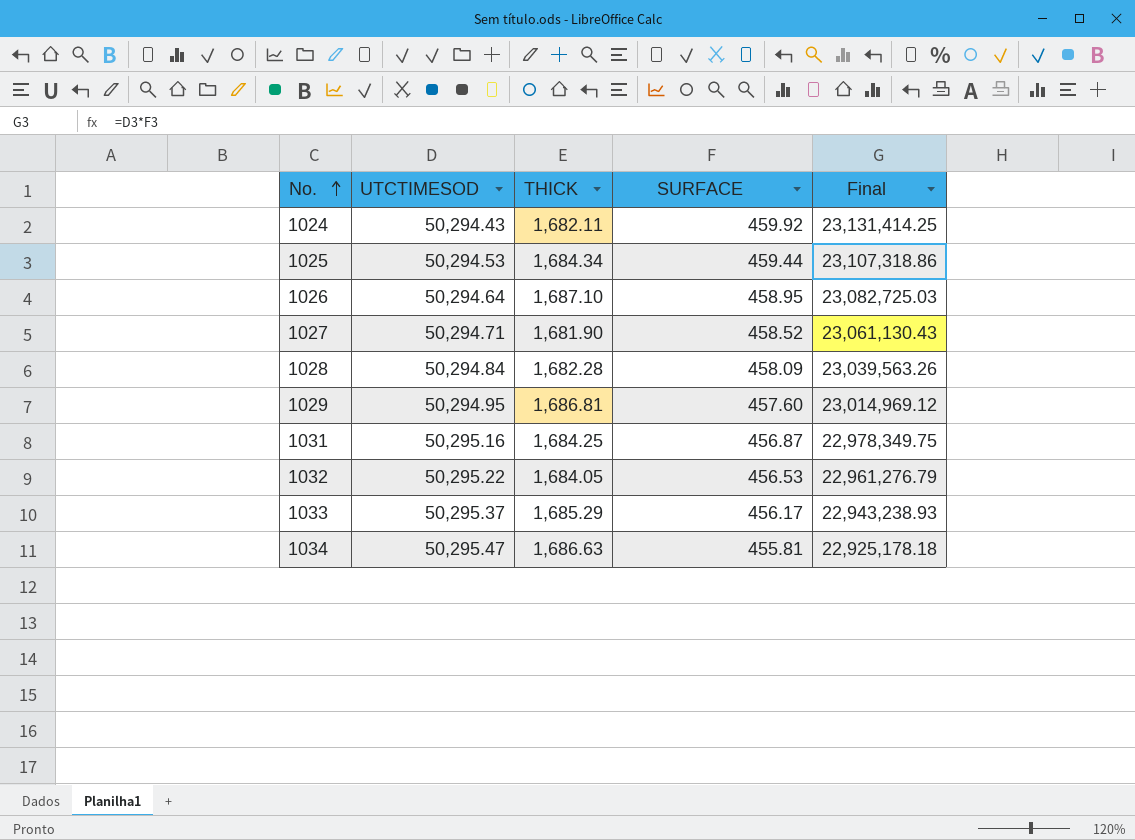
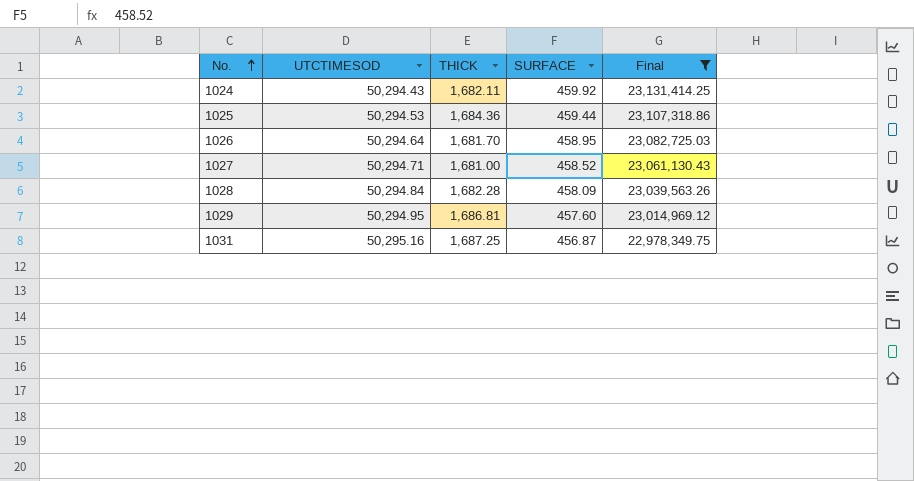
filter: none -> Final >= 22,978,349.75
1025 | THICK: 1,684.34 -> 1,684.36
1026 | THICK: 1,687.10 -> 1,681.70
1027 | THICK: 1,681.90 -> 1,681.00
1031 | THICK: 1,684.25 -> 1,687.25

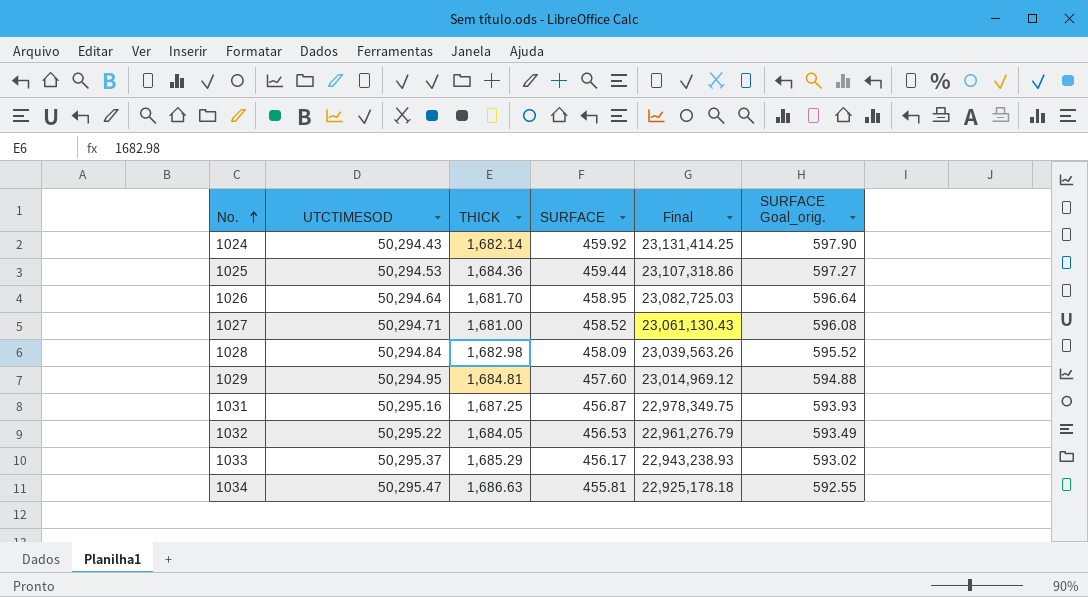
filter: Final >= 22,978,349.75 -> none
column SURFACE Goal_orig. | formula: none -> [SURFACE] * 1.3
1024 | THICK: 1,682.11 -> 1,682.14
1028 | THICK: 1,682.28 -> 1,682.98
1029 | THICK: 1,686.81 -> 1,684.81

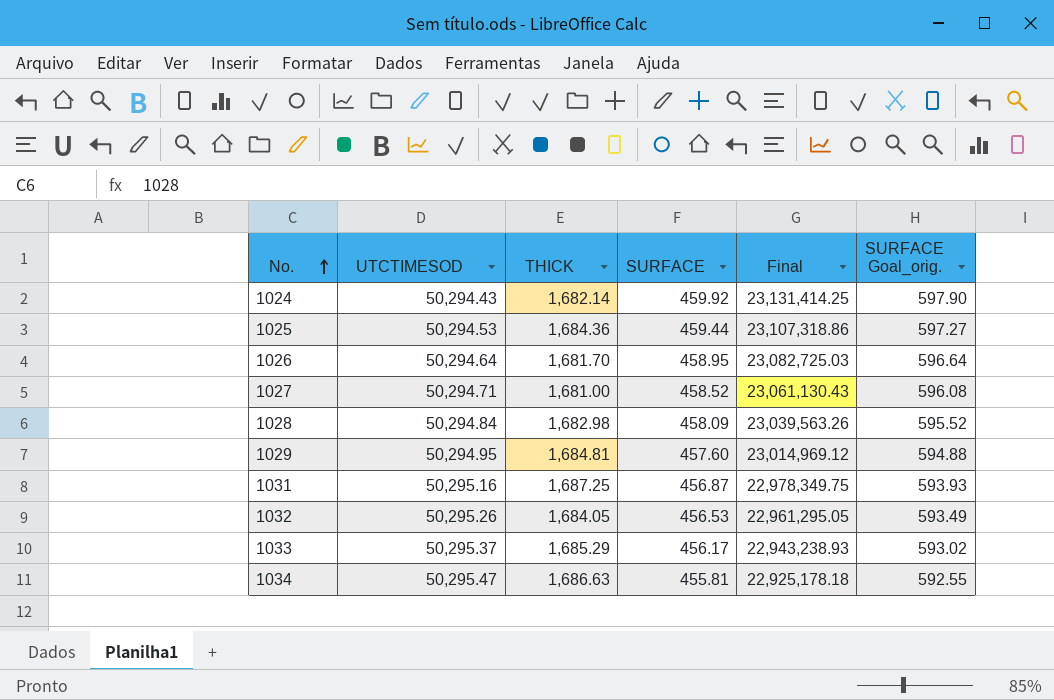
1032 | UTCTIMESOD: 50,295.22 -> 50,295.26
1032 | Final: 22,961,276.79 -> 22,961,295.05

